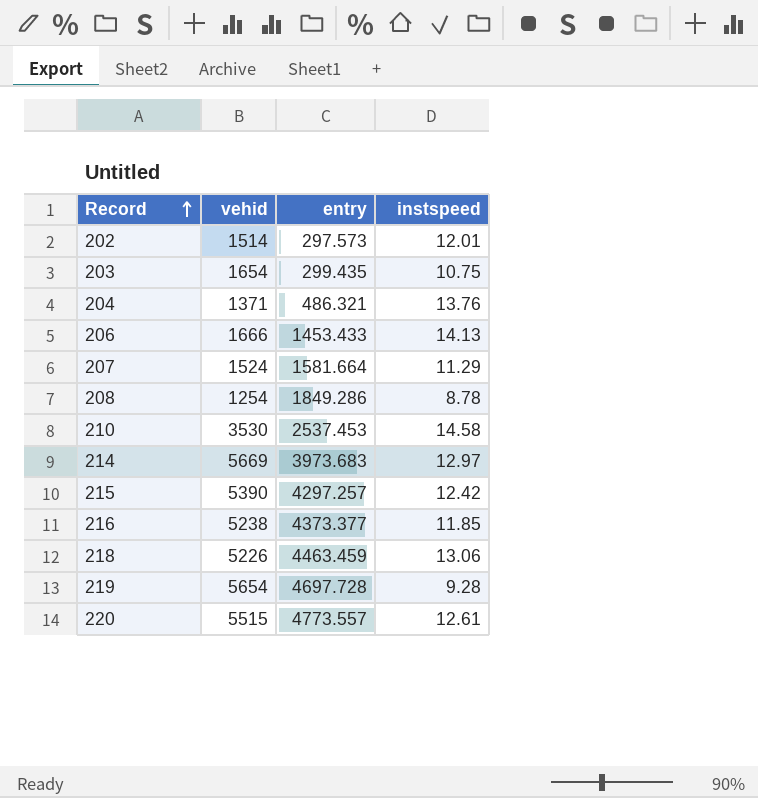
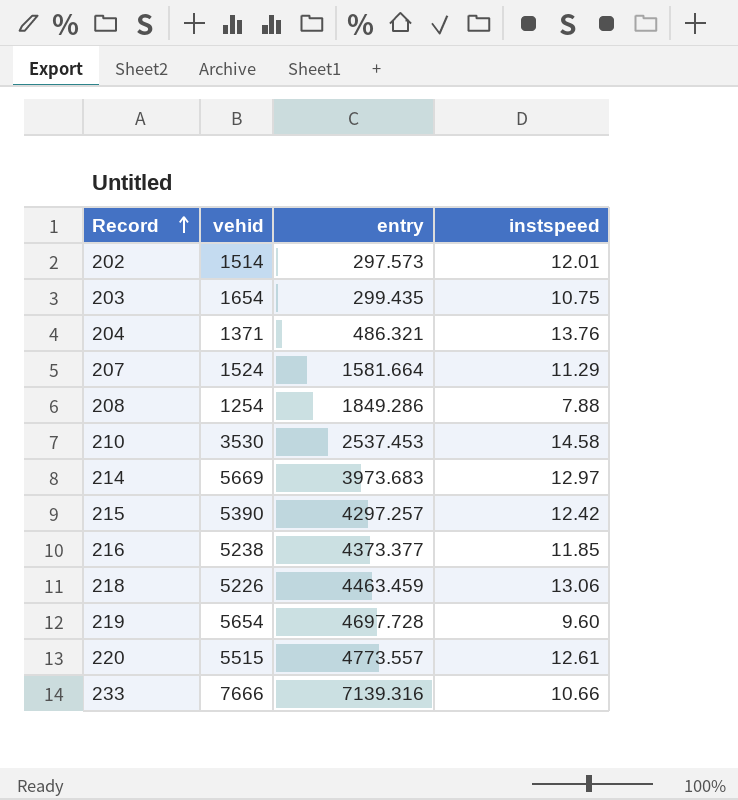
row 206: 1666 | 1453.433 | 14.13 -> none
208 | instspeed: 8.78 -> 7.88
219 | instspeed: 9.28 -> 9.60
row 233: none -> 7666 | 7139.316 | 10.66

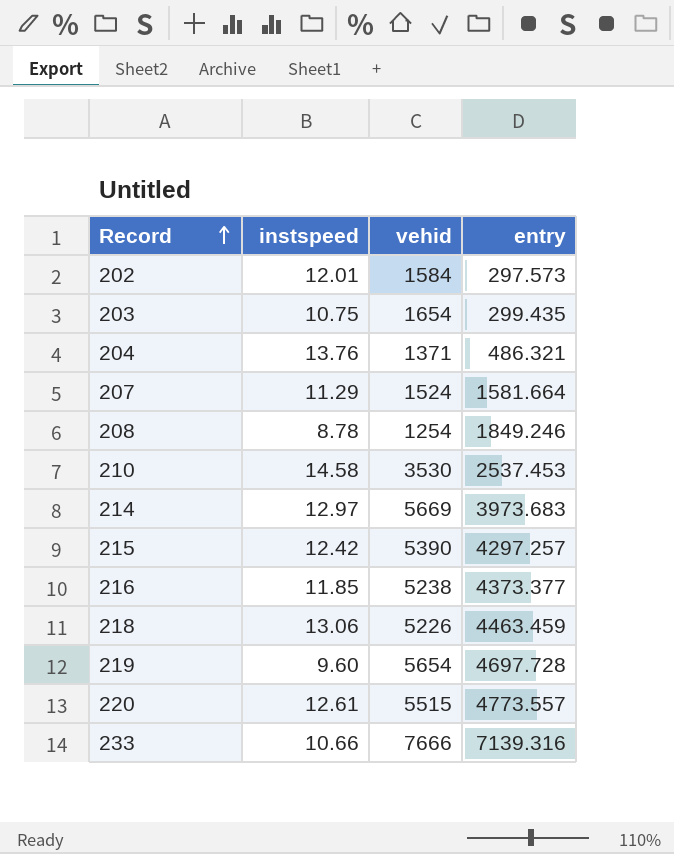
column instspeed | position: 4 -> 2
202 | vehid: 1514 -> 1584
208 | instspeed: 7.88 -> 8.78
208 | entry: 1849.286 -> 1849.246

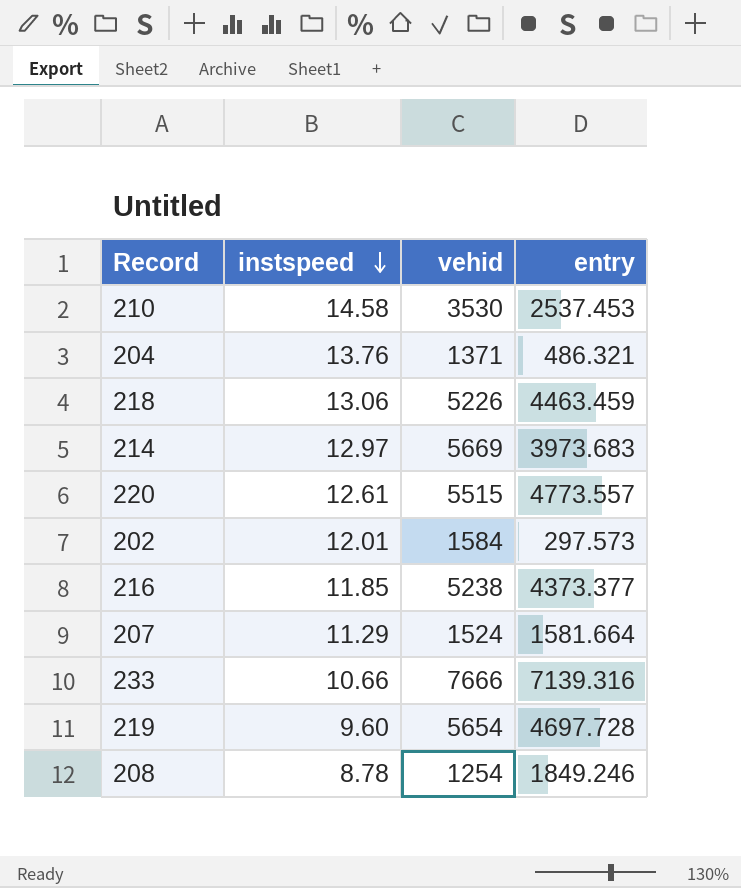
row order: Record ascending -> instspeed descending
row 203: 10.75 | 1654 | 299.435 -> none
row 215: 12.42 | 5390 | 4297.257 -> none

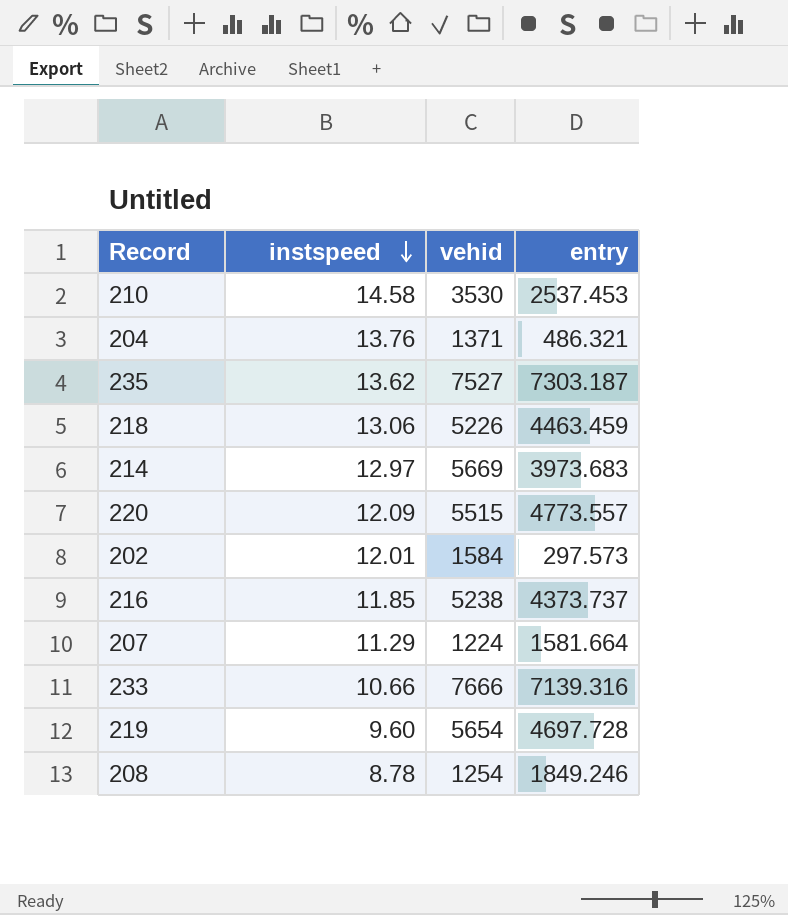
row 235: none -> 13.62 | 7527 | 7303.187
220 | instspeed: 12.61 -> 12.09
216 | entry: 4373.377 -> 4373.737
207 | vehid: 1524 -> 1224

